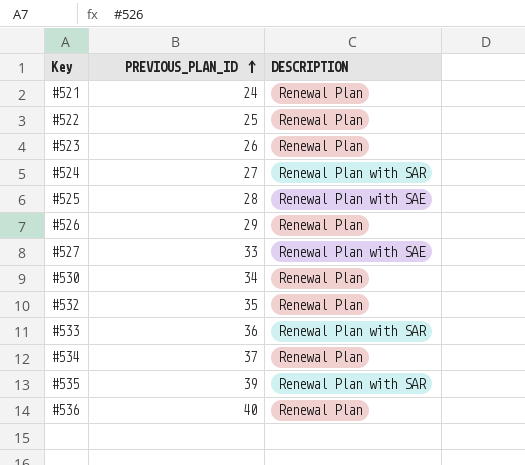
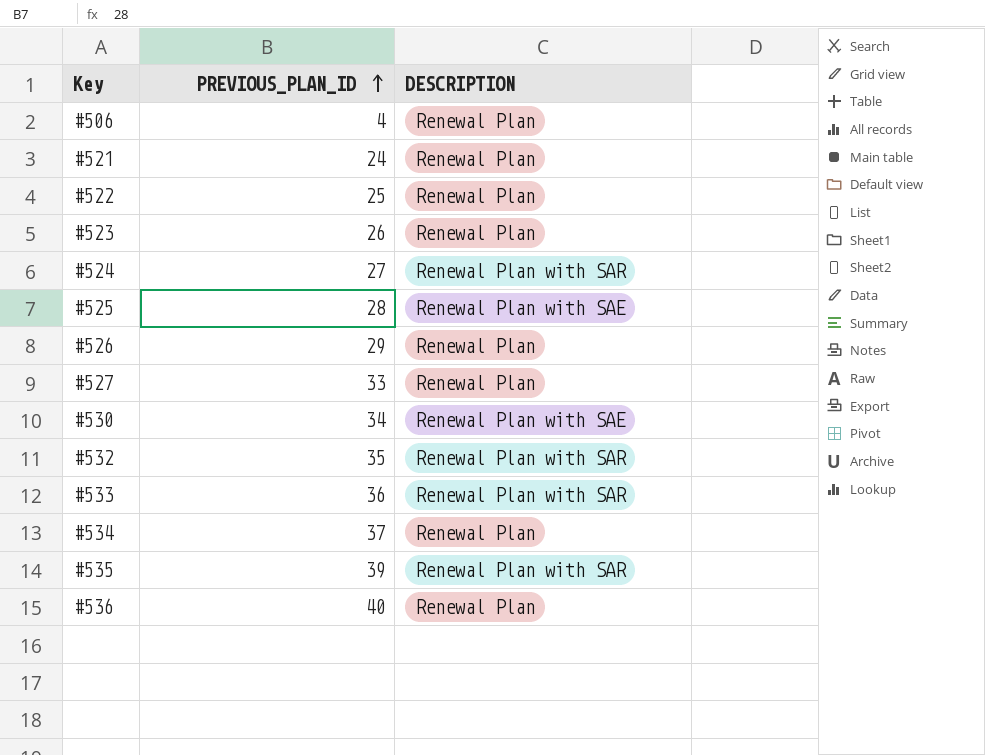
row #506: none -> 4 | Renewal Plan
#527 | DESCRIPTION: Renewal Plan with SAE -> Renewal Plan
#530 | DESCRIPTION: Renewal Plan -> Renewal Plan with SAE
#532 | DESCRIPTION: Renewal Plan -> Renewal Plan with SAR

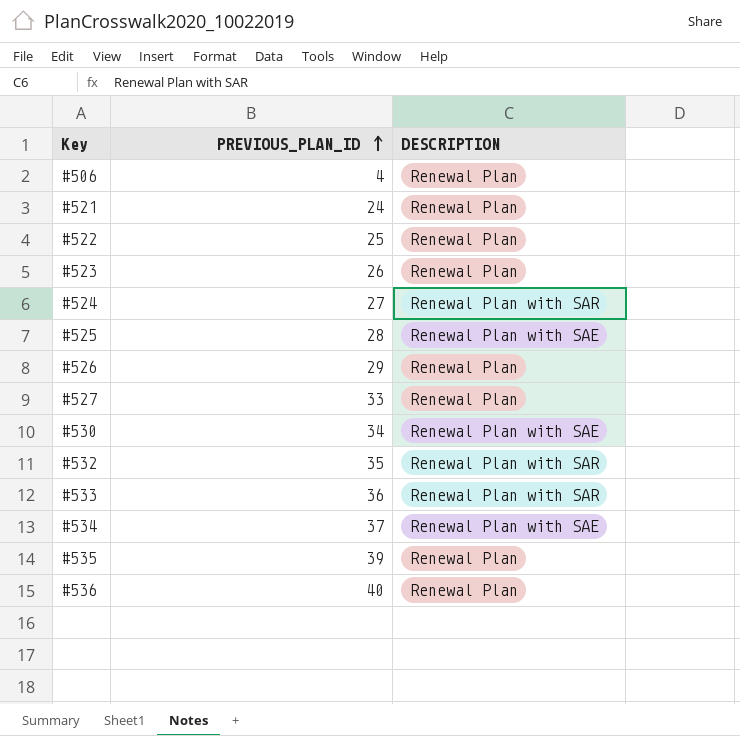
#534 | DESCRIPTION: Renewal Plan -> Renewal Plan with SAE
#535 | DESCRIPTION: Renewal Plan with SAR -> Renewal Plan

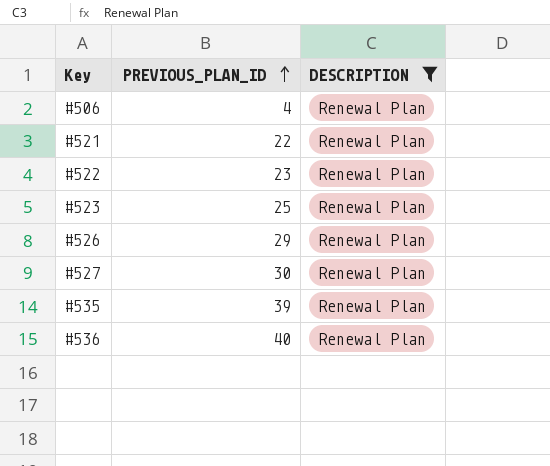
filter: none -> DESCRIPTION = Renewal Plan
#521 | PREVIOUS_PLAN_ID: 24 -> 22
#522 | PREVIOUS_PLAN_ID: 25 -> 23
#523 | PREVIOUS_PLAN_ID: 26 -> 25
#527 | PREVIOUS_PLAN_ID: 33 -> 30

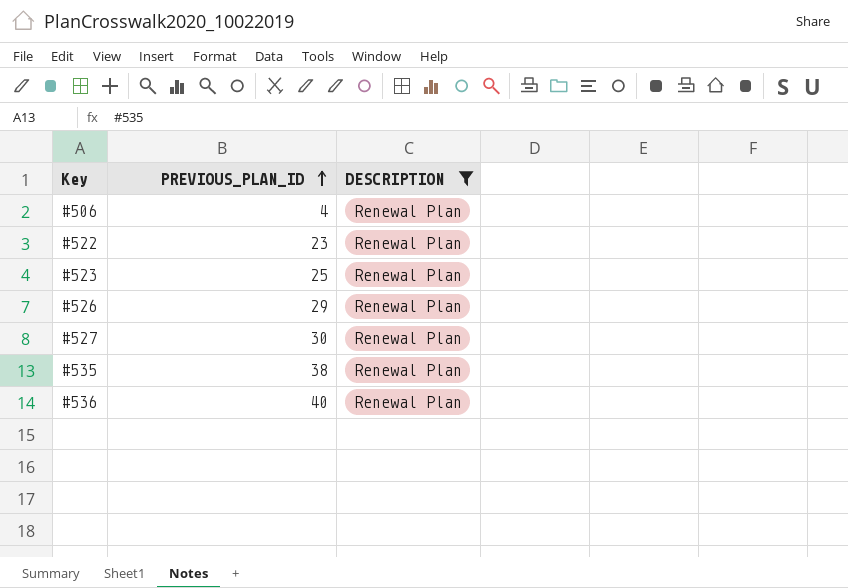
row #521: 22 | Renewal Plan -> none
#535 | PREVIOUS_PLAN_ID: 39 -> 38

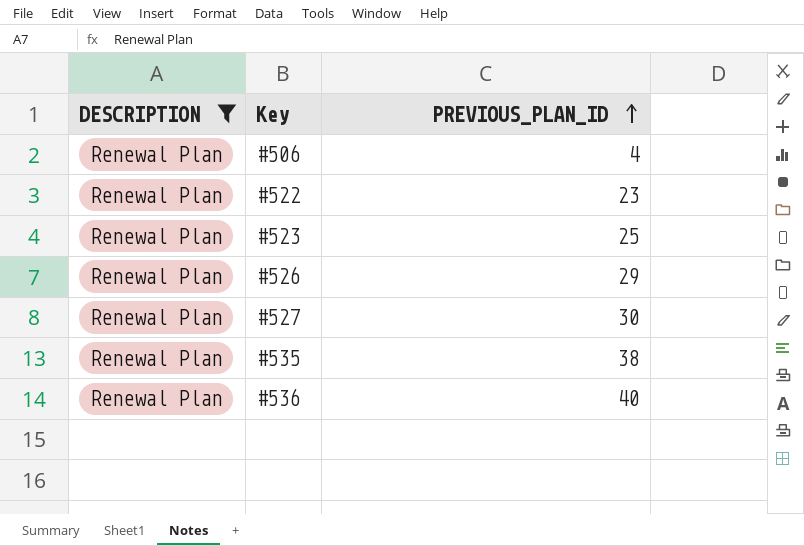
column DESCRIPTION | position: 3 -> 1

